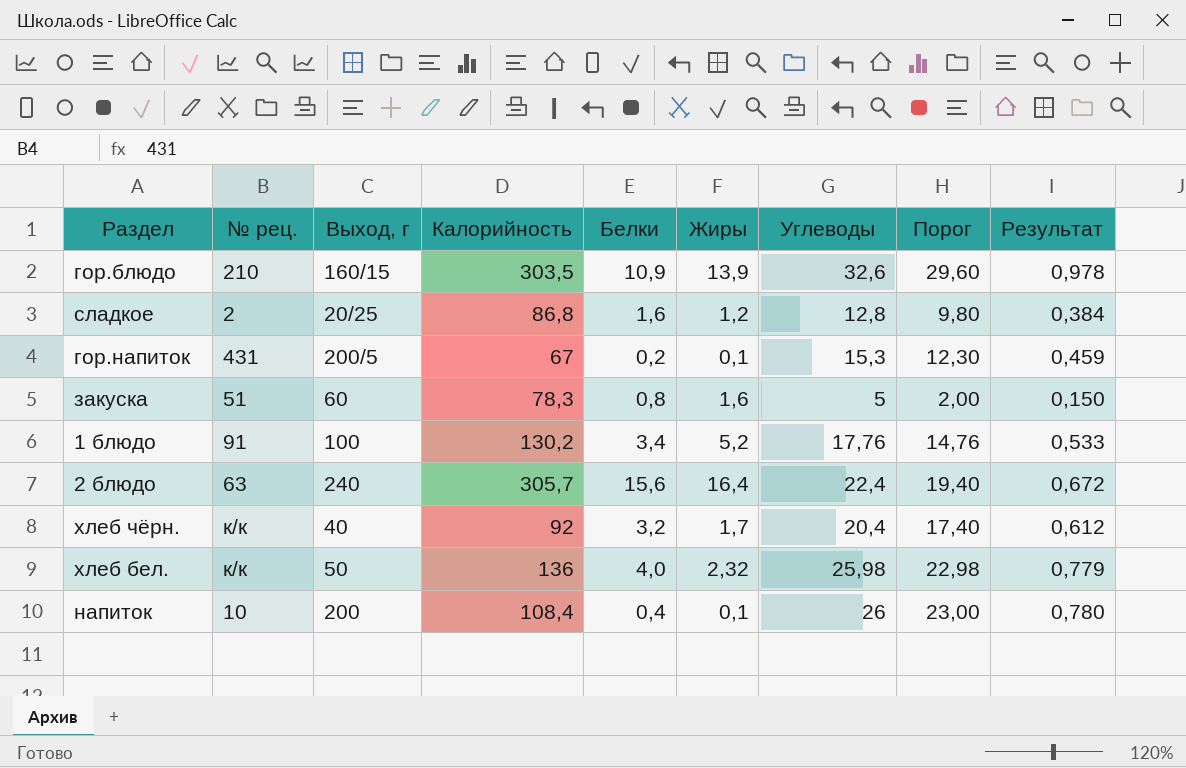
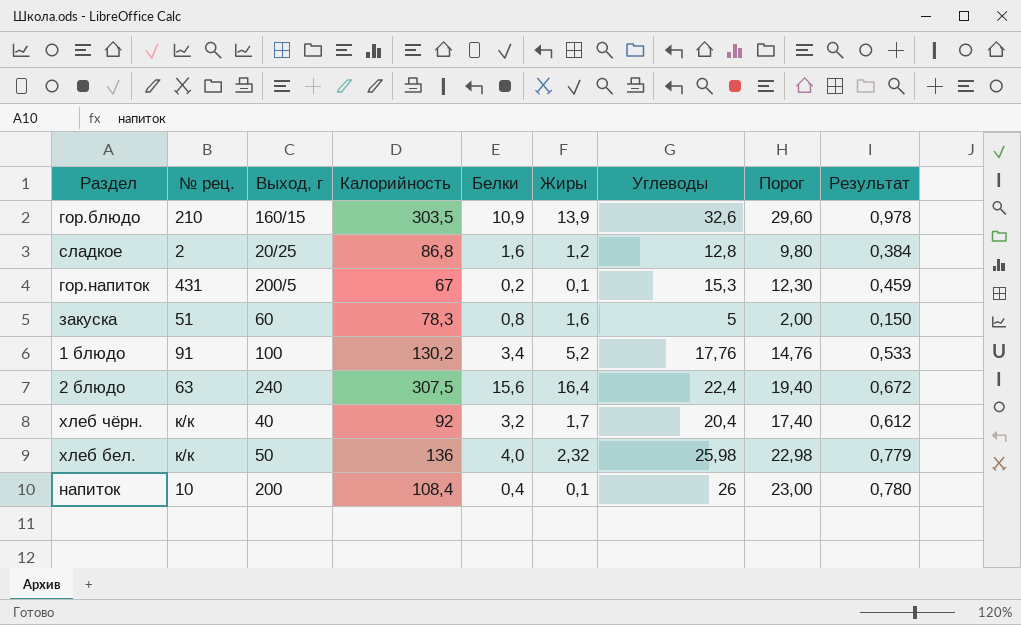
2 блюдо | Калорийность: 305,7 -> 307,5

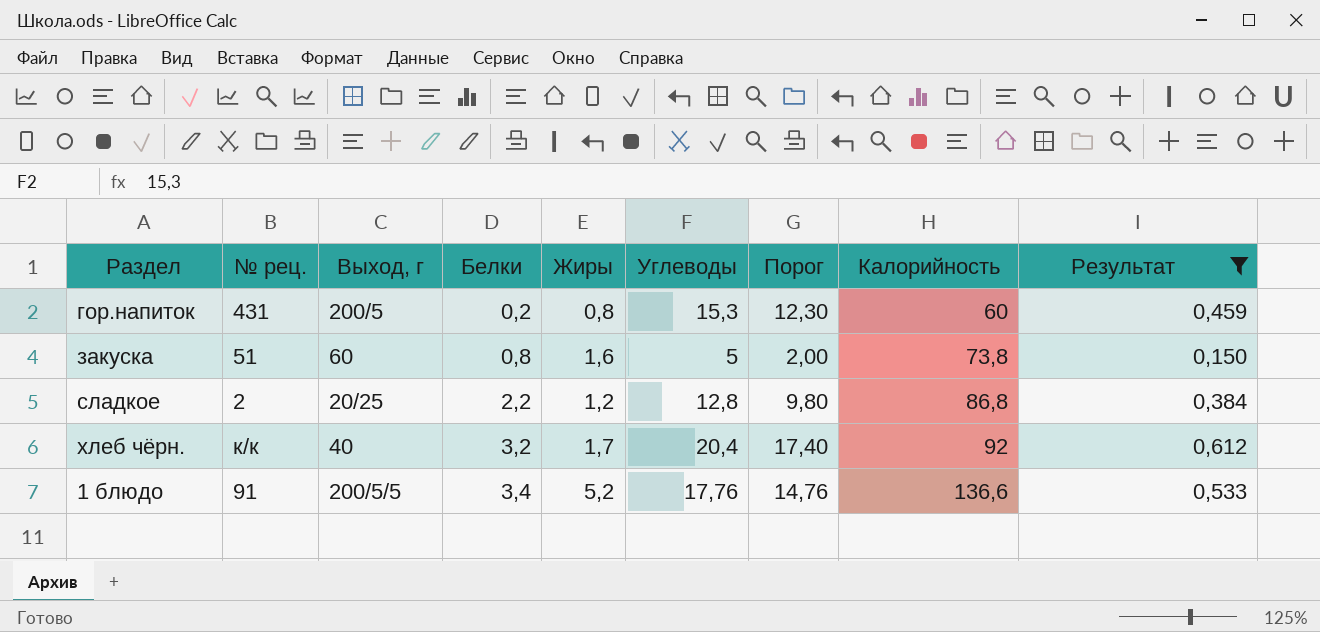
filter: none -> Результат <= 0,612
row order: none -> Белки ascending
column Калорийность | position: 4 -> 8
гор.напиток | Жиры: 0,1 -> 0,8
гор.напиток | Калорийность: 67 -> 60
закуска | Калорийность: 78,3 -> 73,8
сладкое | Белки: 1,6 -> 2,2
1 блюдо | Выход, г: 100 -> 200/5/5
1 блюдо | Калорийность: 130,2 -> 136,6

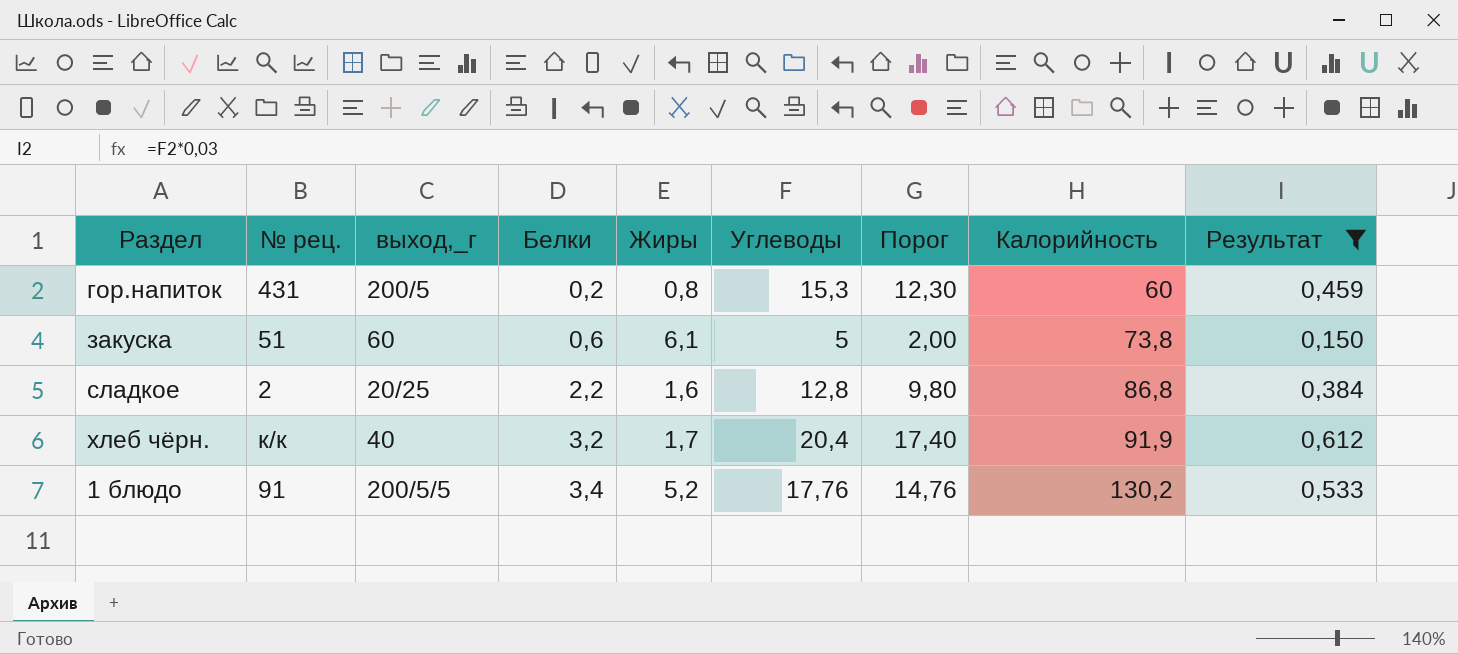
column name: Выход, г -> выход,_г
закуска | Белки: 0,8 -> 0,6
закуска | Жиры: 1,6 -> 6,1
сладкое | Жиры: 1,2 -> 1,6
хлеб чёрн. | Калорийность: 92 -> 91,9
1 блюдо | Калорийность: 136,6 -> 130,2

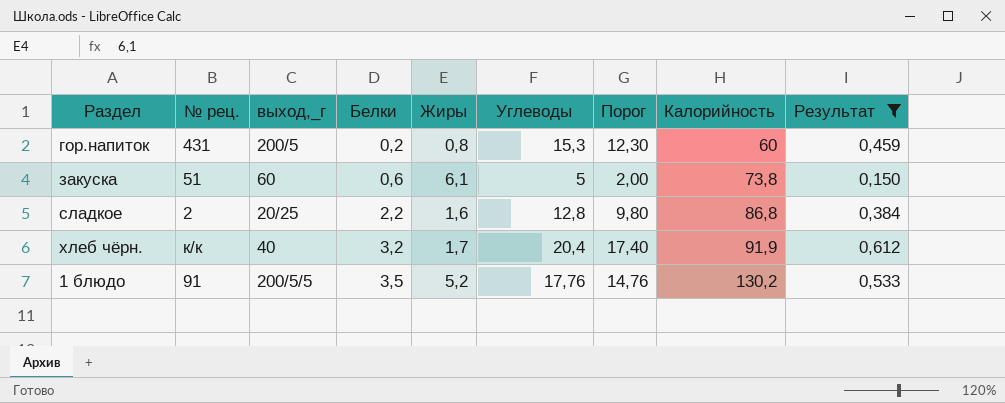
1 блюдо | Белки: 3,4 -> 3,5

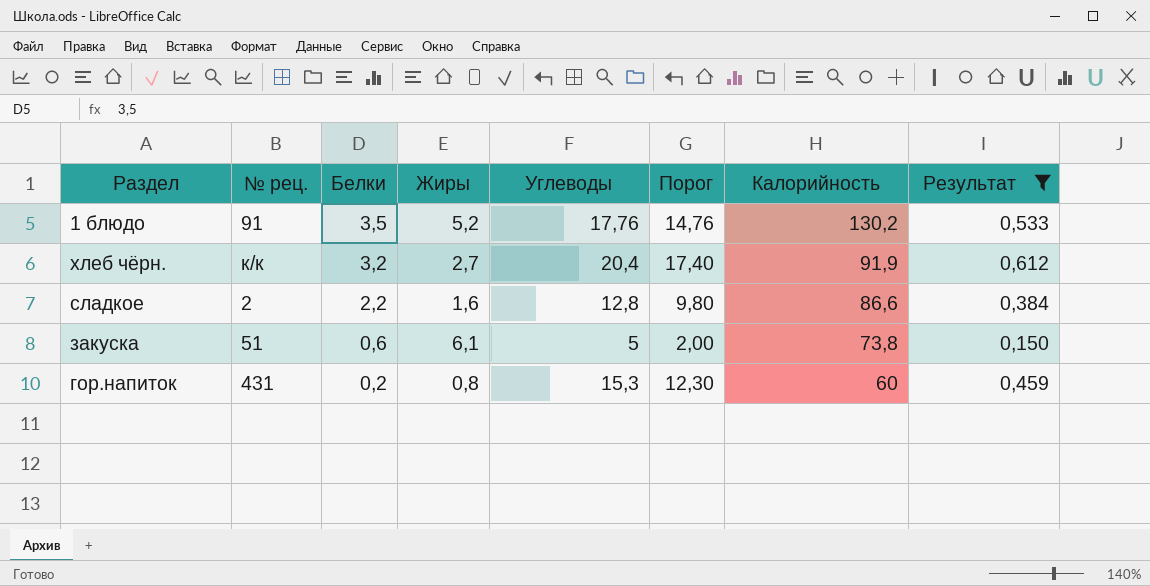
row order: Белки ascending -> Белки descending
column выход,_г | position: 3 -> none
хлеб чёрн. | Жиры: 1,7 -> 2,7
сладкое | Калорийность: 86,8 -> 86,6

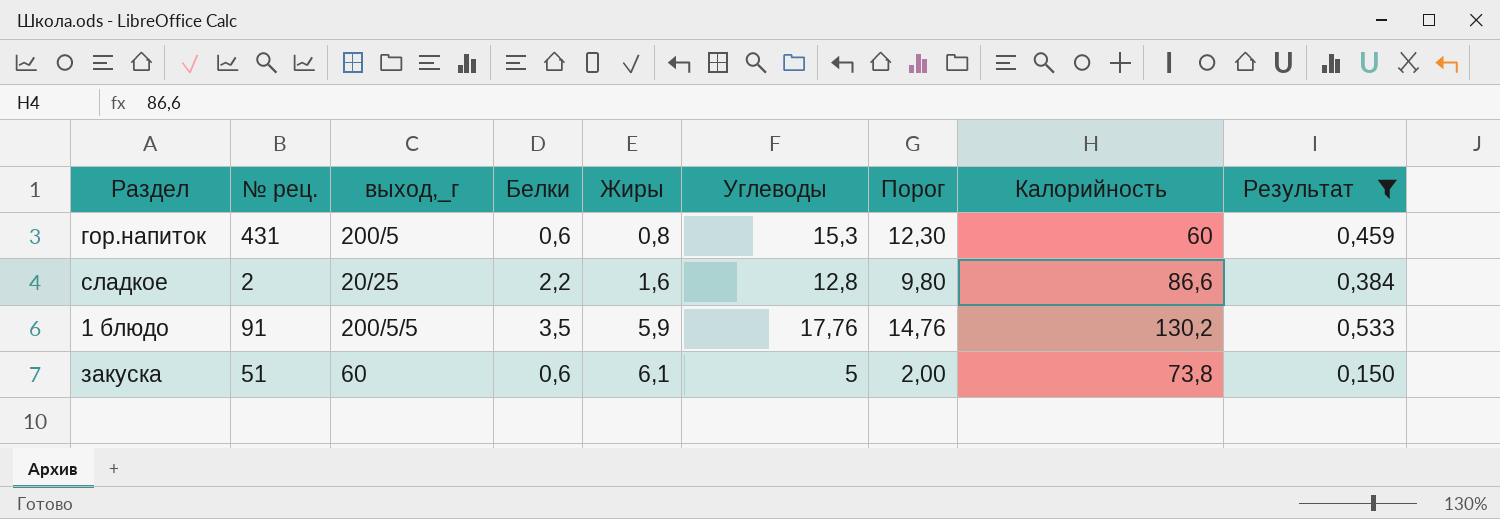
row order: Белки descending -> Жиры ascending
column выход,_г | position: none -> 3
row хлеб чёрн.: к/к | 3,2 | 2,7 | 20,4 | 17,40 | 91,9 | 0,612 -> none
гор.напиток | Белки: 0,2 -> 0,6
1 блюдо | Жиры: 5,2 -> 5,9

